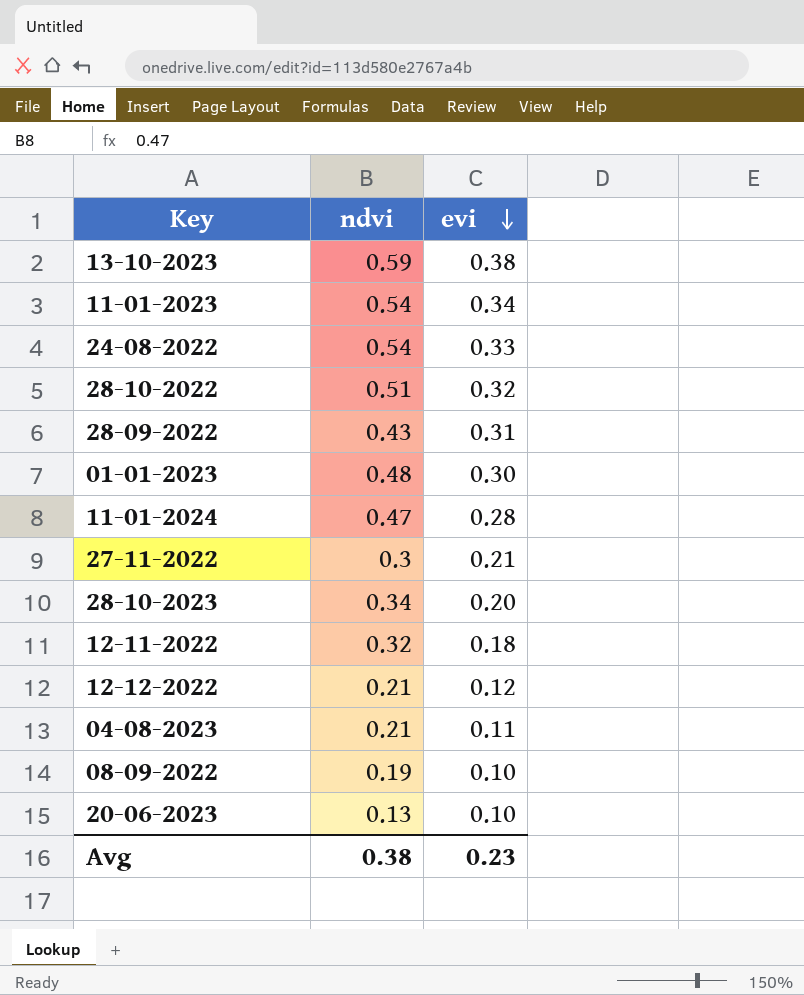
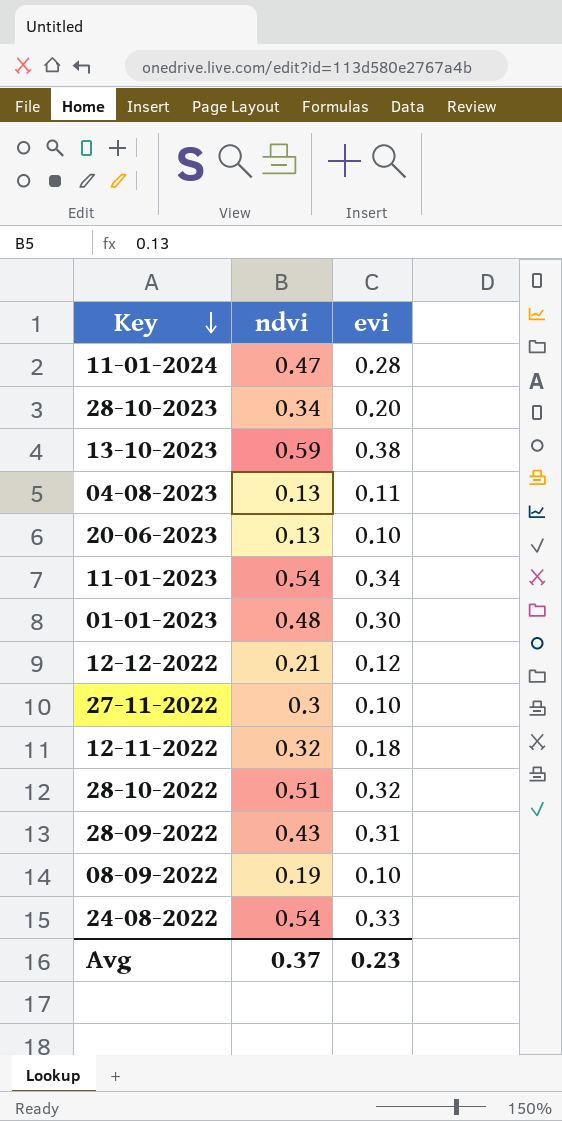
row order: evi descending -> Key descending
04-08-2023 | ndvi: 0.21 -> 0.13
27-11-2022 | evi: 0.21 -> 0.10
Avg | ndvi: 0.38 -> 0.37

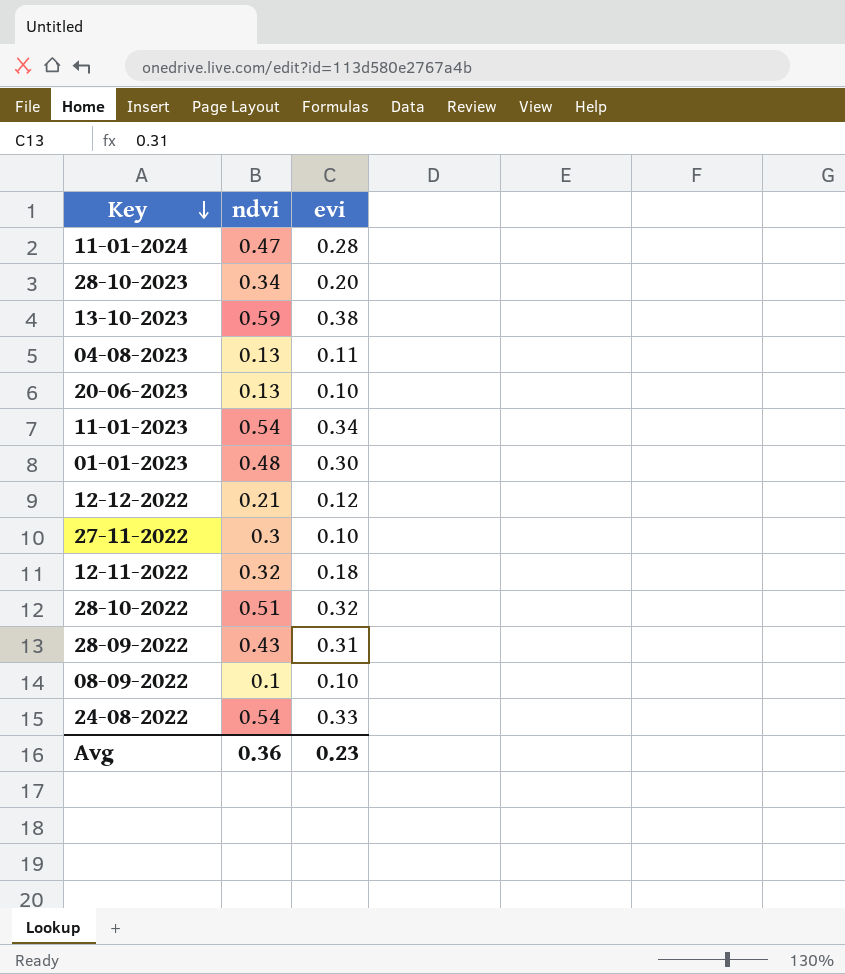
08-09-2022 | ndvi: 0.19 -> 0.1
Avg | ndvi: 0.37 -> 0.36

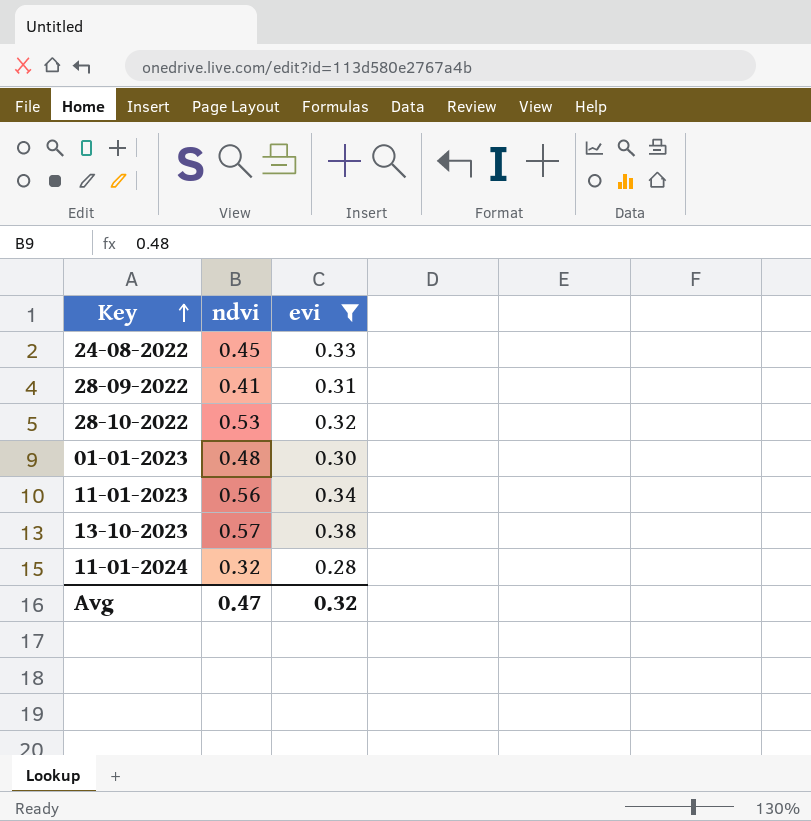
filter: none -> evi >= 0.28
row order: Key descending -> Key ascending
24-08-2022 | ndvi: 0.54 -> 0.45
28-09-2022 | ndvi: 0.43 -> 0.41
28-10-2022 | ndvi: 0.51 -> 0.53
11-01-2023 | ndvi: 0.54 -> 0.56
13-10-2023 | ndvi: 0.59 -> 0.57
11-01-2024 | ndvi: 0.47 -> 0.32
Avg | ndvi: 0.36 -> 0.47
Avg | evi: 0.23 -> 0.32

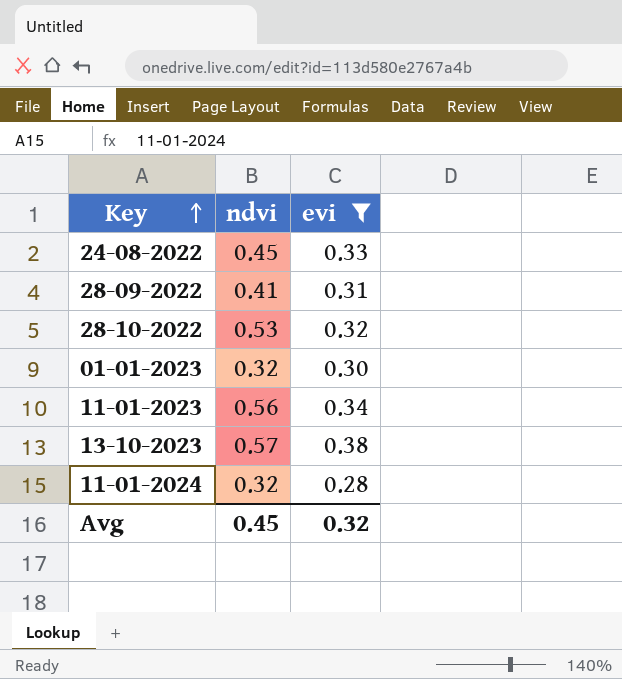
01-01-2023 | ndvi: 0.48 -> 0.32
Avg | ndvi: 0.47 -> 0.45

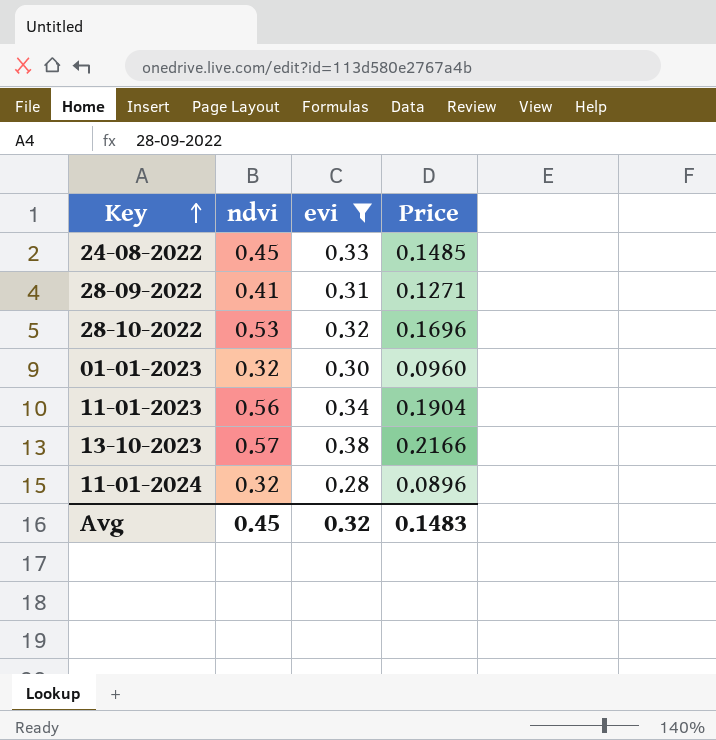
column Price | formula: none -> [ndvi] * [evi]

